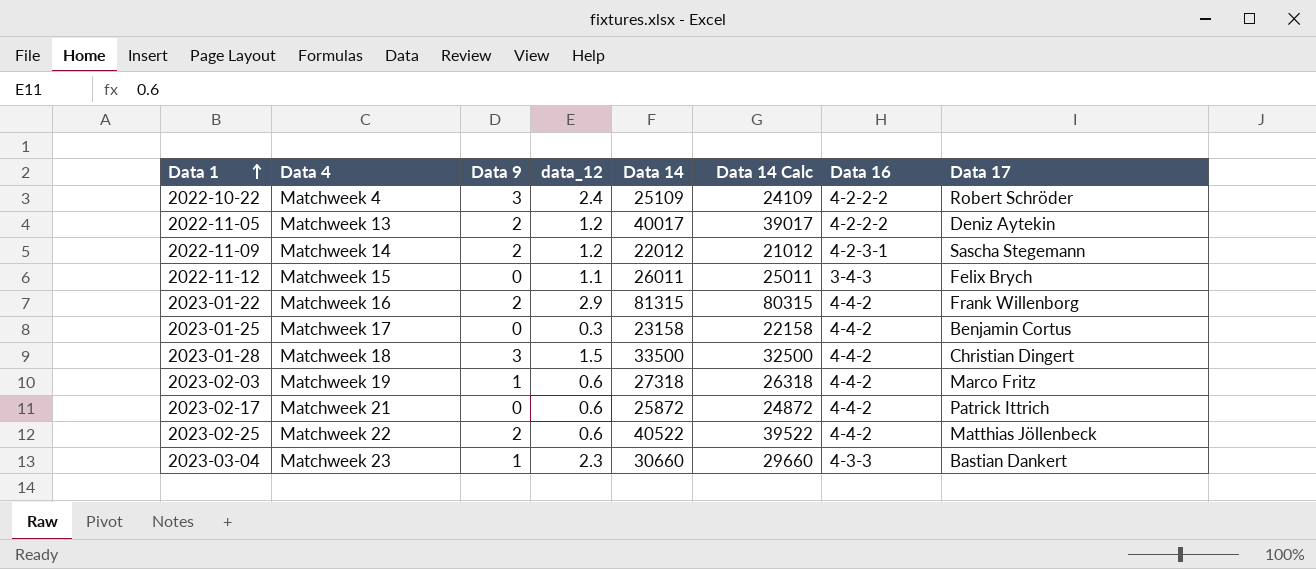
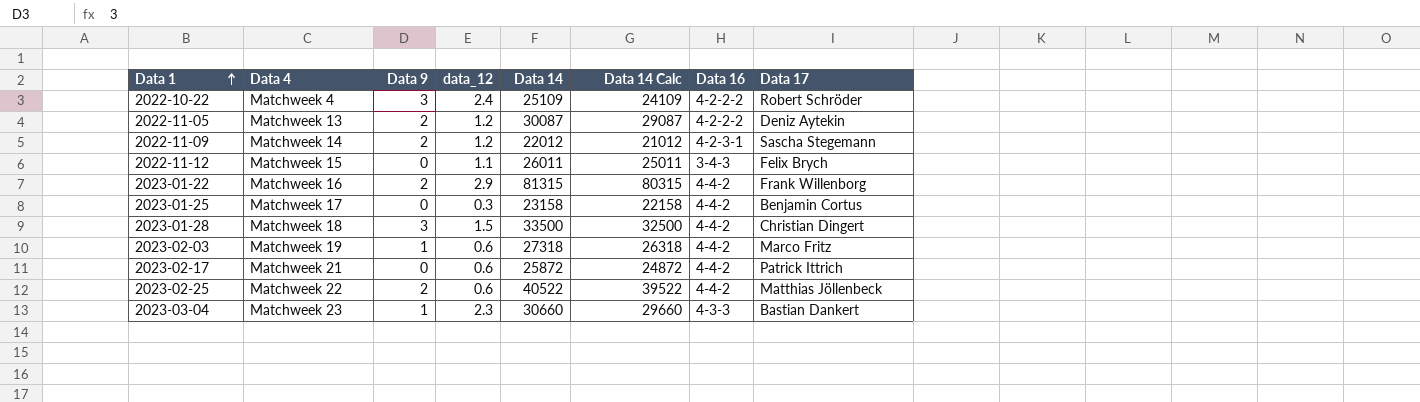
2022-11-05 | Data 14: 40017 -> 30087
2022-11-05 | Data 14 Calc: 39017 -> 29087

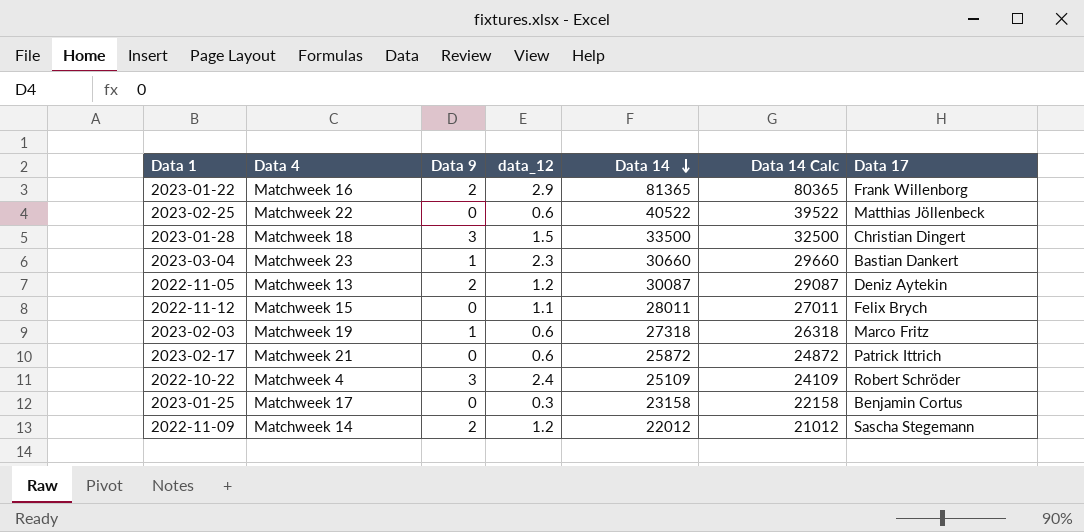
row order: Data 1 ascending -> Data 14 descending
column Data 16 | position: 7 -> none
2023-01-22 | Data 14: 81315 -> 81365
2023-01-22 | Data 14 Calc: 80315 -> 80365
2023-02-25 | Data 9: 2 -> 0
2022-11-12 | Data 14: 26011 -> 28011
2022-11-12 | Data 14 Calc: 25011 -> 27011

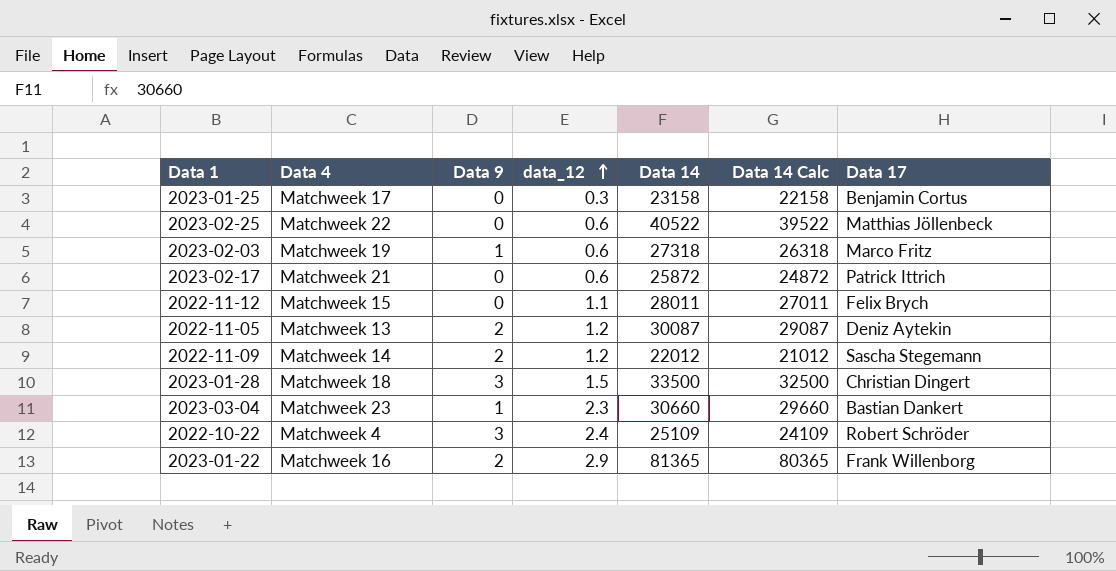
row order: Data 14 descending -> data_12 ascending

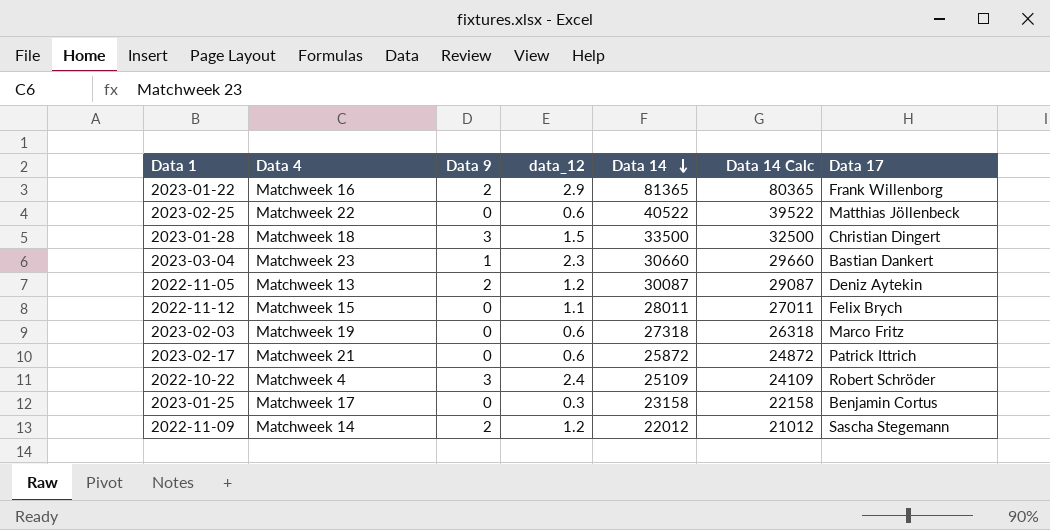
row order: data_12 ascending -> Data 14 descending
2023-02-03 | Data 9: 1 -> 0

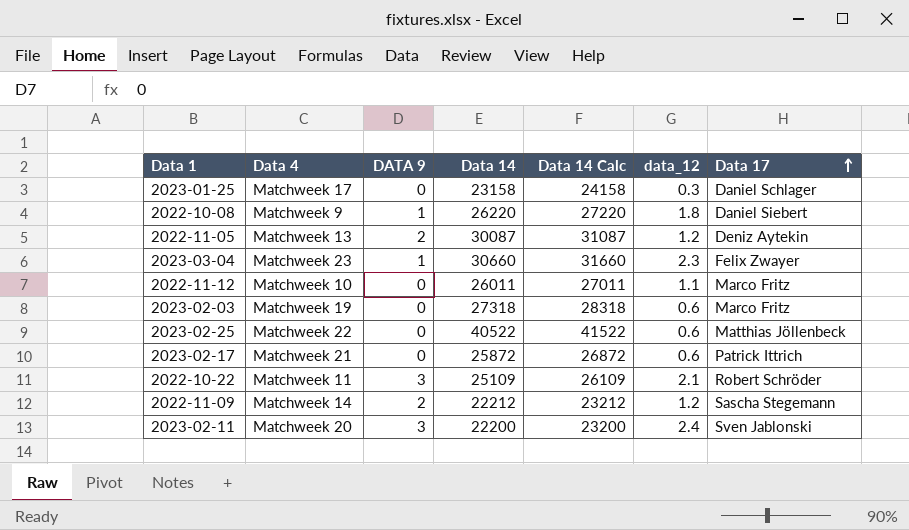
row order: Data 14 descending -> Data 17 ascending
column name: Data 9 -> DATA 9
column Data 14 Calc | formula: [Data 14] - 1000 -> [Data 14] + 1000
column data_12 | position: 4 -> 6
row 2023-01-22: Matchweek 16 | 2 | 2.9 | 81365 | 80365 | Frank Willenborg -> none
row 2023-01-28: Matchweek 18 | 3 | 1.5 | 33500 | 32500 | Christian Dingert -> none
2023-01-25 | Data 17: Benjamin Cortus -> Daniel Schlager
row 2022-10-08: none -> Matchweek 9 | 1 | 26220 | 27220 | 1.8 | Daniel Siebert
2023-03-04 | Data 17: Bastian Dankert -> Felix Zwayer
2022-11-12 | Data 4: Matchweek 15 -> Matchweek 10
2022-11-12 | Data 14: 28011 -> 26011
2022-11-12 | Data 17: Felix Brych -> Marco Fritz
2022-10-22 | Data 4: Matchweek 4 -> Matchweek 11
2022-10-22 | data_12: 2.4 -> 2.1
2022-11-09 | Data 14: 22012 -> 22212
row 2023-02-11: none -> Matchweek 20 | 3 | 22200 | 23200 | 2.4 | Sven Jablonski

